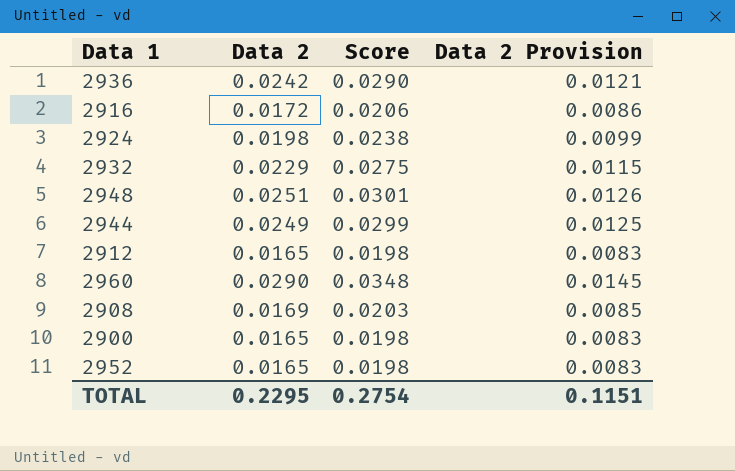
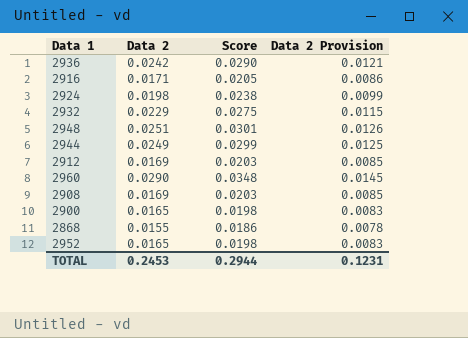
2916 | Data 2: 0.0172 -> 0.0171
2916 | Score: 0.0206 -> 0.0205
2912 | Data 2: 0.0165 -> 0.0169
2912 | Score: 0.0198 -> 0.0203
2912 | Data 2 Provision: 0.0083 -> 0.0085
row 2868: none -> 0.0155 | 0.0186 | 0.0078
TOTAL | Data 2: 0.2295 -> 0.2453
TOTAL | Score: 0.2754 -> 0.2944
TOTAL | Data 2 Provision: 0.1151 -> 0.1231

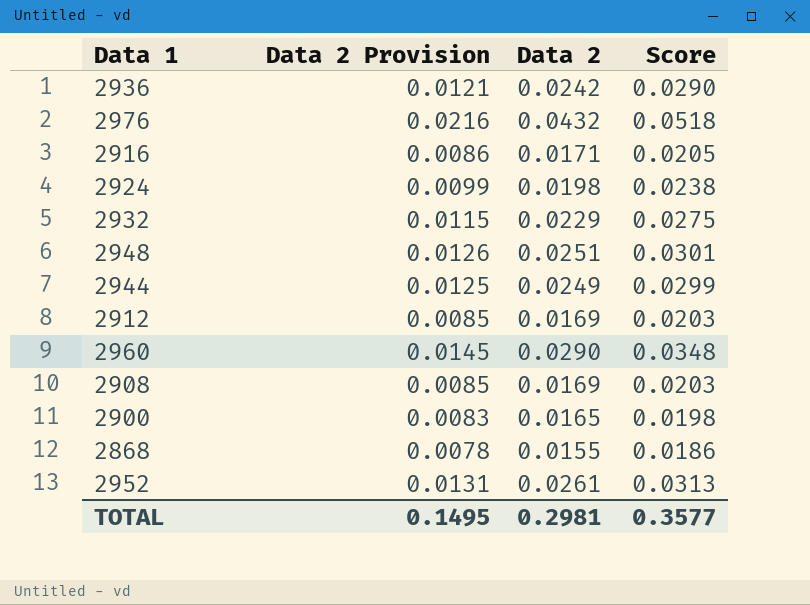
column Data 2 Provision | position: 4 -> 2
row 2976: none -> 0.0216 | 0.0432 | 0.0518
2952 | Data 2 Provision: 0.0083 -> 0.0131
2952 | Data 2: 0.0165 -> 0.0261
2952 | Score: 0.0198 -> 0.0313
TOTAL | Data 2 Provision: 0.1231 -> 0.1495
TOTAL | Data 2: 0.2453 -> 0.2981
TOTAL | Score: 0.2944 -> 0.3577

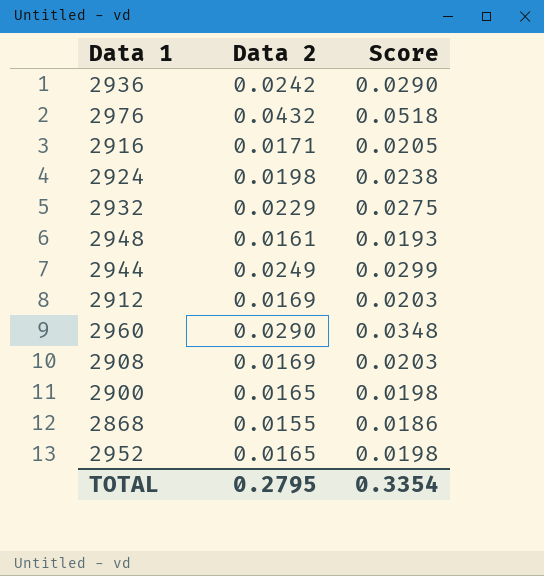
column Data 2 Provision | formula: [Data 2] * 0.5 -> none
2948 | Data 2: 0.0251 -> 0.0161
2948 | Score: 0.0301 -> 0.0193
2952 | Data 2: 0.0261 -> 0.0165
2952 | Score: 0.0313 -> 0.0198
TOTAL | Data 2: 0.2981 -> 0.2795
TOTAL | Score: 0.3577 -> 0.3354

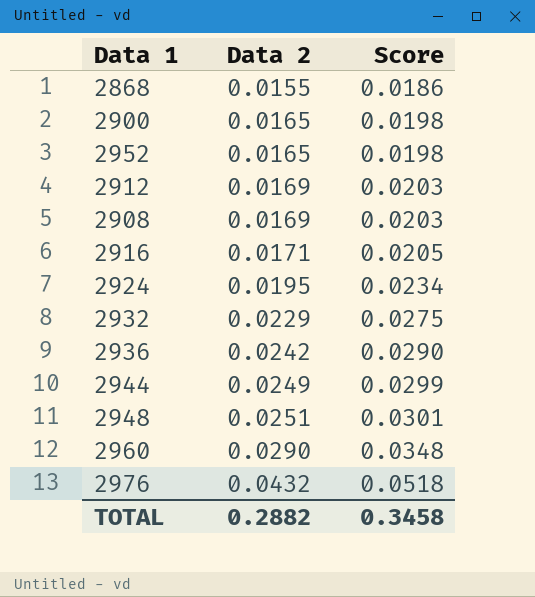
row order: none -> Data 2 ascending
2924 | Data 2: 0.0198 -> 0.0195
2924 | Score: 0.0238 -> 0.0234
2948 | Data 2: 0.0161 -> 0.0251
2948 | Score: 0.0193 -> 0.0301
TOTAL | Data 2: 0.2795 -> 0.2882
TOTAL | Score: 0.3354 -> 0.3458

